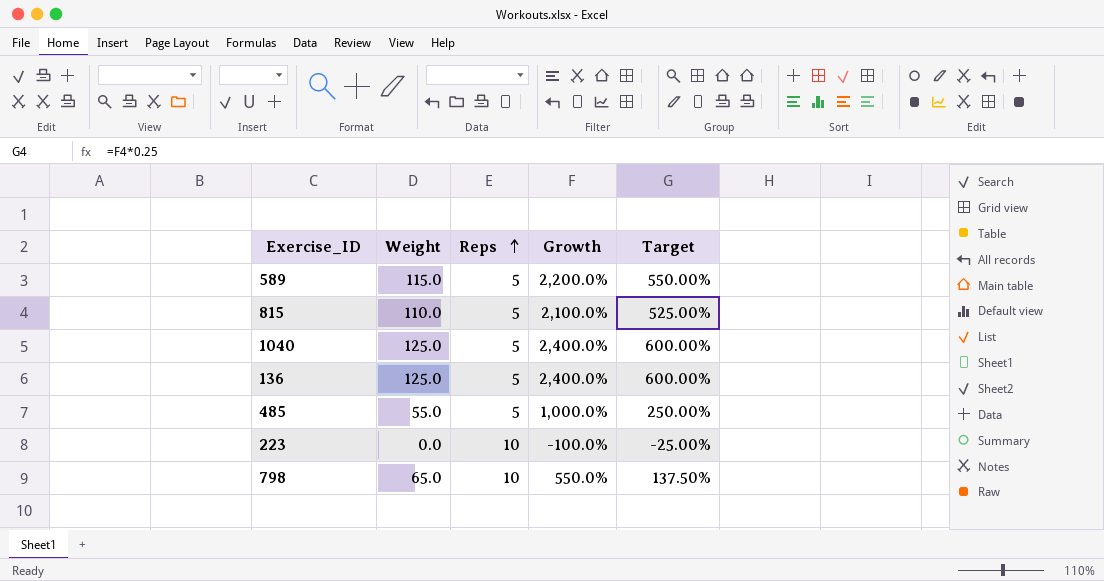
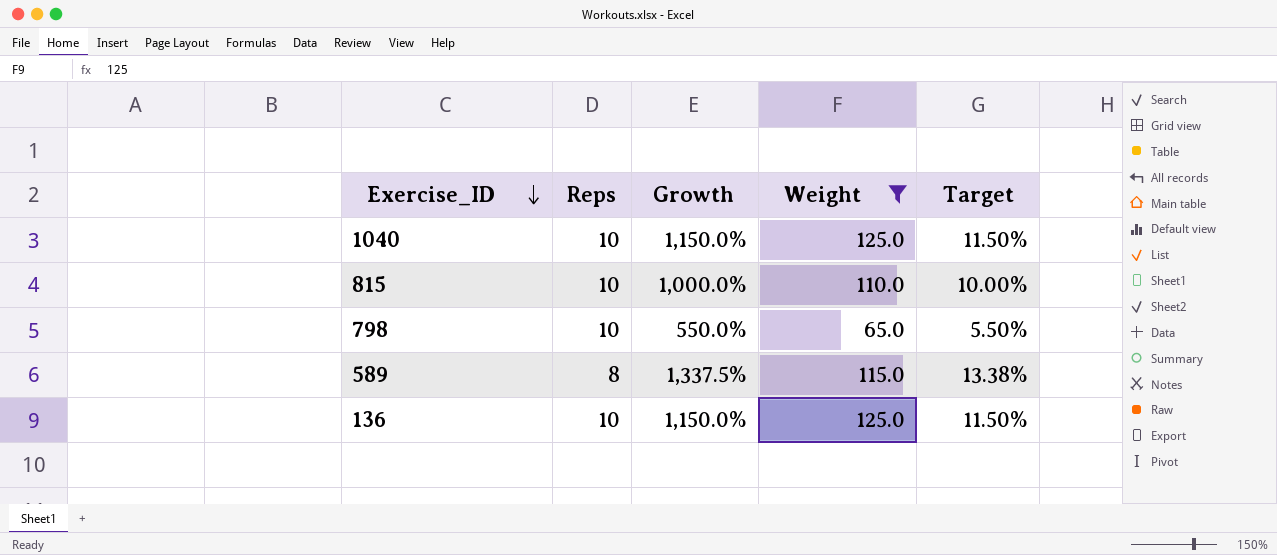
filter: none -> Weight >= 65.0
row order: Reps ascending -> Exercise_ID descending
column Weight | position: 2 -> 4
column Target | formula: [Growth] * 0.25 -> [Growth] * 0.01
1040 | Reps: 5 -> 10
1040 | Growth: 2,400.0% -> 1,150.0%
815 | Reps: 5 -> 10
815 | Growth: 2,100.0% -> 1,000.0%
589 | Reps: 5 -> 8
589 | Growth: 2,200.0% -> 1,337.5%
136 | Reps: 5 -> 10
136 | Growth: 2,400.0% -> 1,150.0%

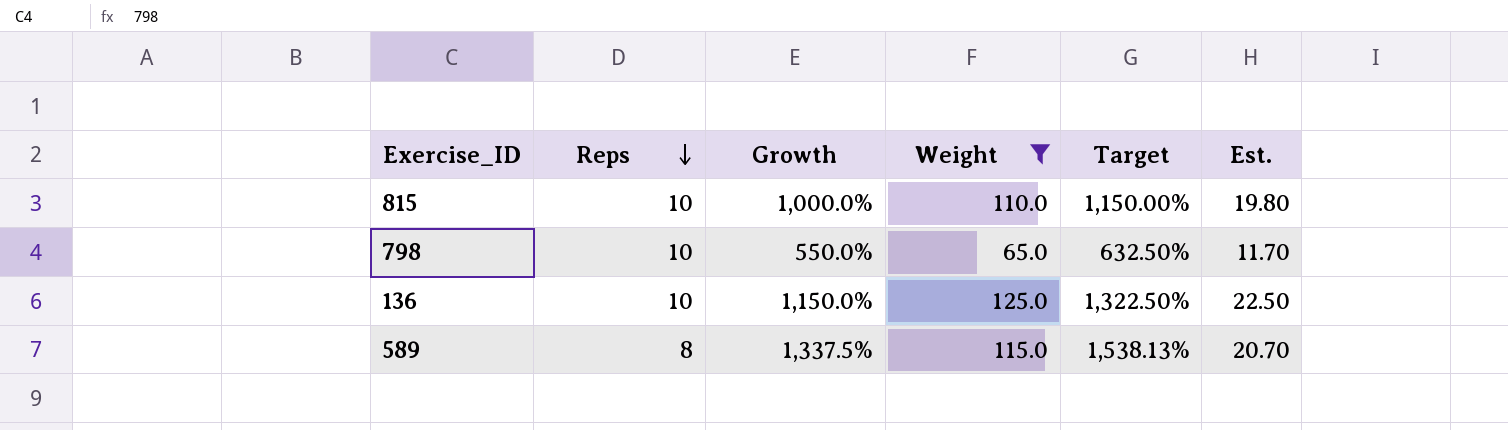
row order: Exercise_ID descending -> Reps descending
column Target | formula: [Growth] * 0.01 -> [Growth] * 1.15
column Est. | formula: none -> [Weight] * 0.18
row 1040: 10 | 1,150.0% | 125.0 | 11.50% -> none

